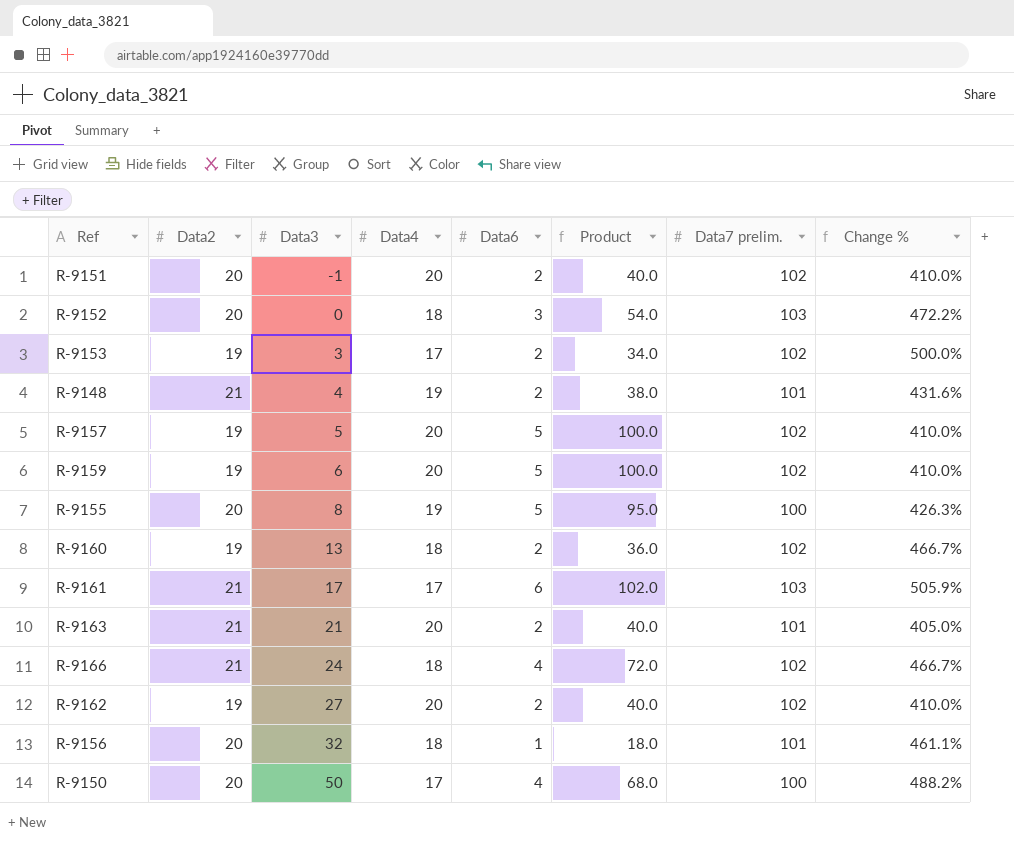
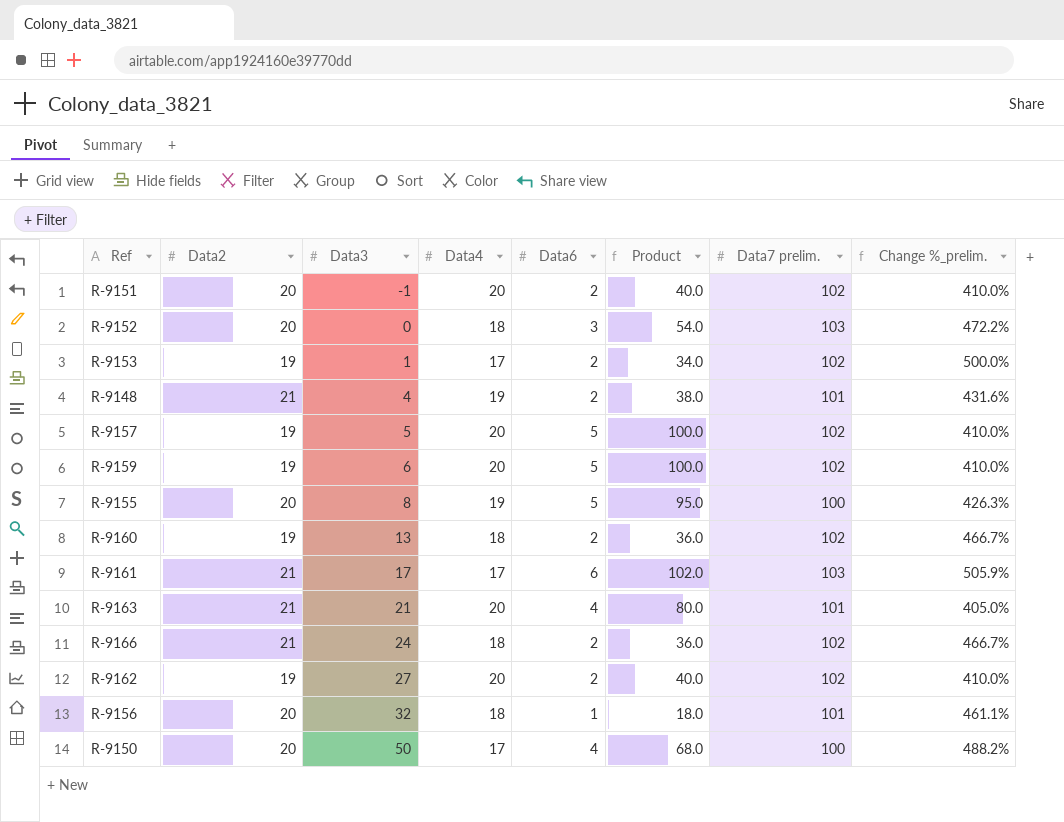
column name: Change % -> Change %_prelim.
R-9153 | Data3: 3 -> 1
R-9163 | Data6: 2 -> 4
R-9163 | Product: 40.0 -> 80.0
R-9166 | Data6: 4 -> 2
R-9166 | Product: 72.0 -> 36.0

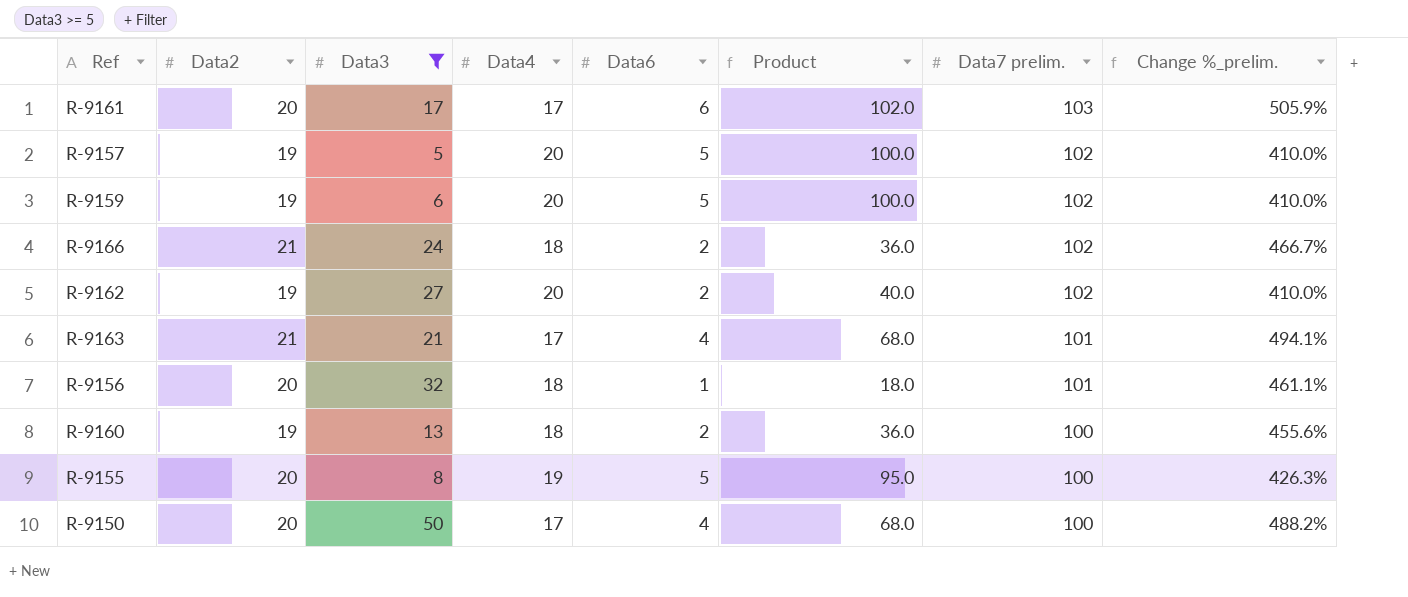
filter: none -> Data3 >= 5
row order: Data3 ascending -> Data7 prelim. descending
R-9161 | Data2: 21 -> 20
R-9163 | Data4: 20 -> 17
R-9163 | Product: 80.0 -> 68.0
R-9163 | Change %_prelim.: 405.0% -> 494.1%
R-9160 | Data7 prelim.: 102 -> 100
R-9160 | Change %_prelim.: 466.7% -> 455.6%

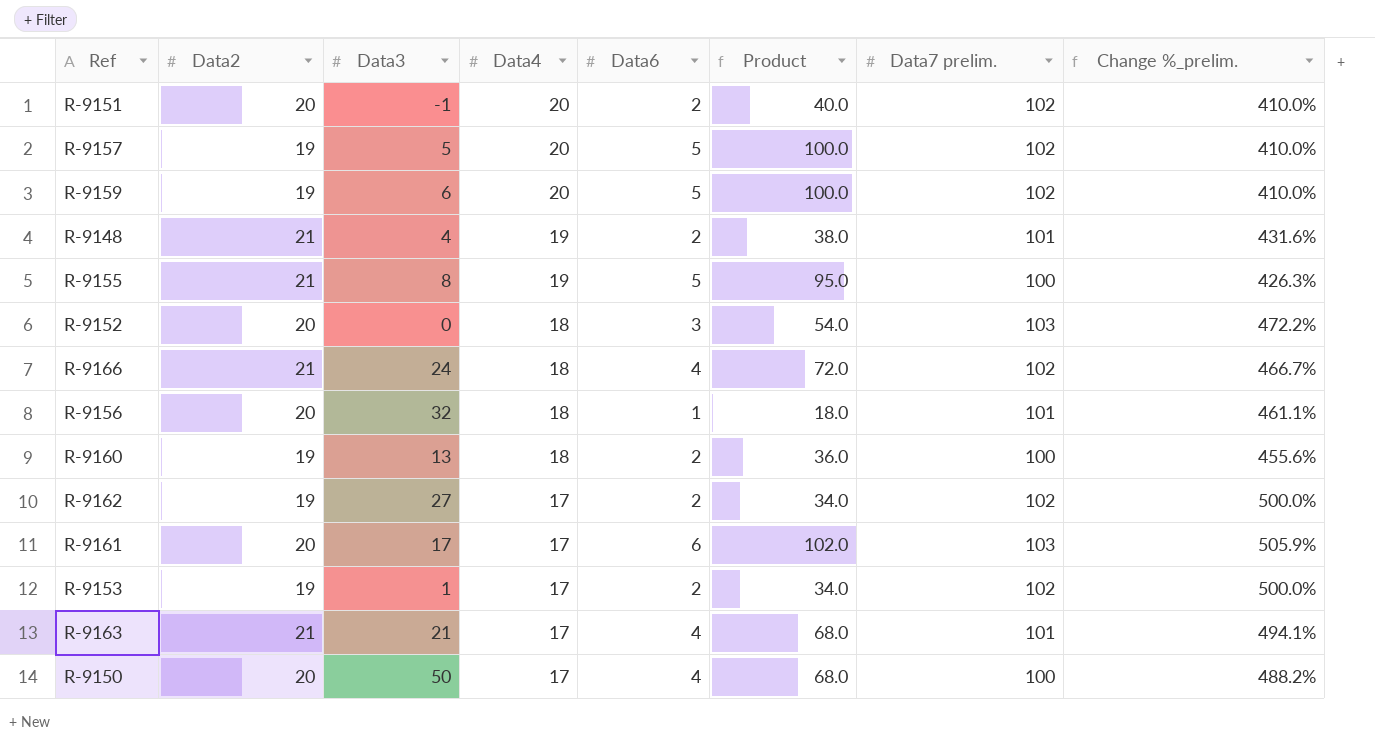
filter: Data3 >= 5 -> none
row order: Data7 prelim. descending -> Data4 descending
R-9155 | Data2: 20 -> 21
R-9166 | Data6: 2 -> 4
R-9166 | Product: 36.0 -> 72.0
R-9162 | Data4: 20 -> 17
R-9162 | Product: 40.0 -> 34.0
R-9162 | Change %_prelim.: 410.0% -> 500.0%

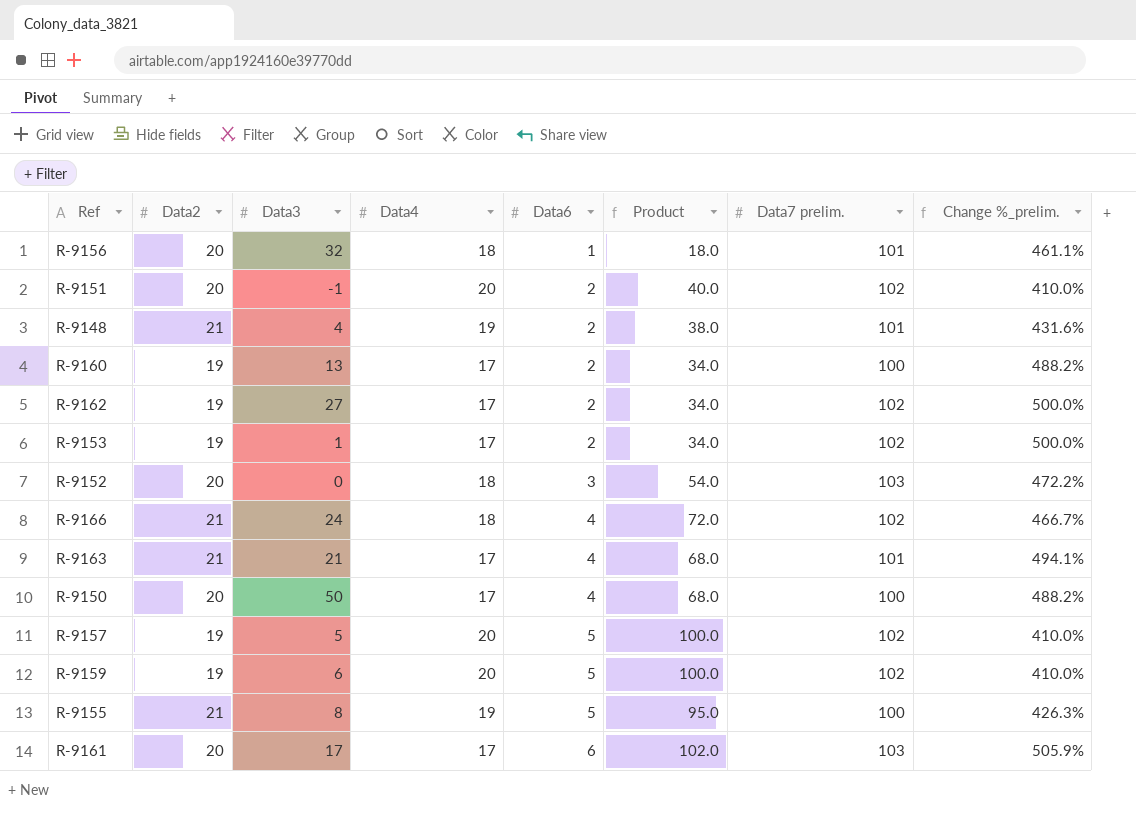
row order: Data4 descending -> Data6 ascending
R-9160 | Data4: 18 -> 17
R-9160 | Product: 36.0 -> 34.0
R-9160 | Change %_prelim.: 455.6% -> 488.2%

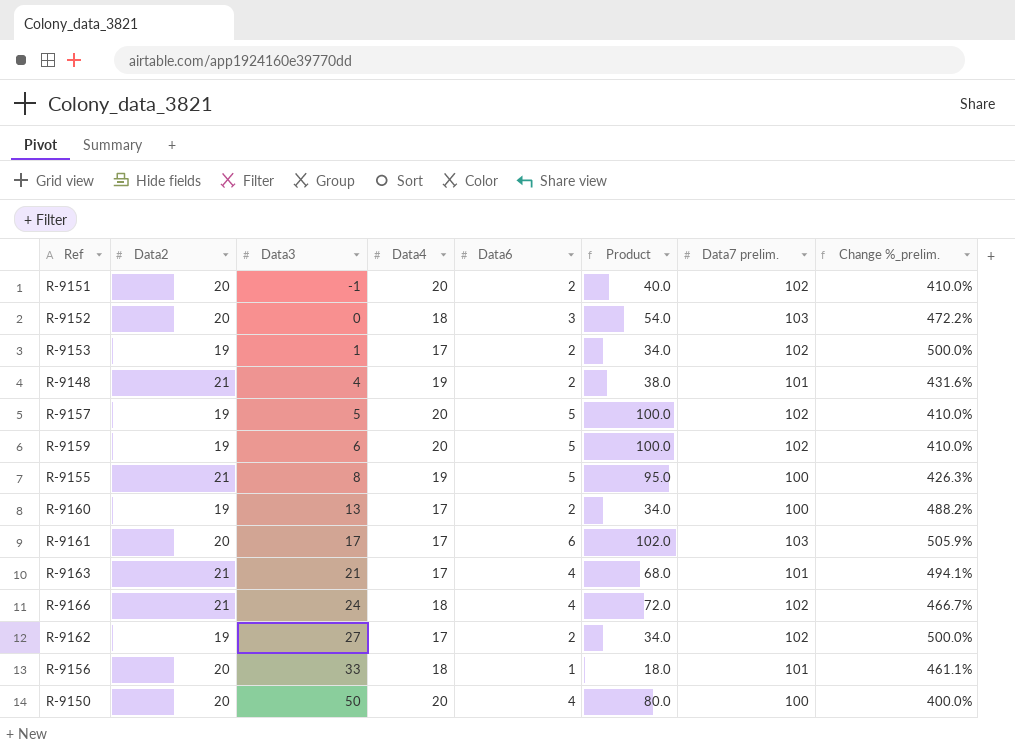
row order: Data6 ascending -> Data3 ascending
R-9156 | Data3: 32 -> 33
R-9150 | Data4: 17 -> 20
R-9150 | Product: 68.0 -> 80.0
R-9150 | Change %_prelim.: 488.2% -> 400.0%

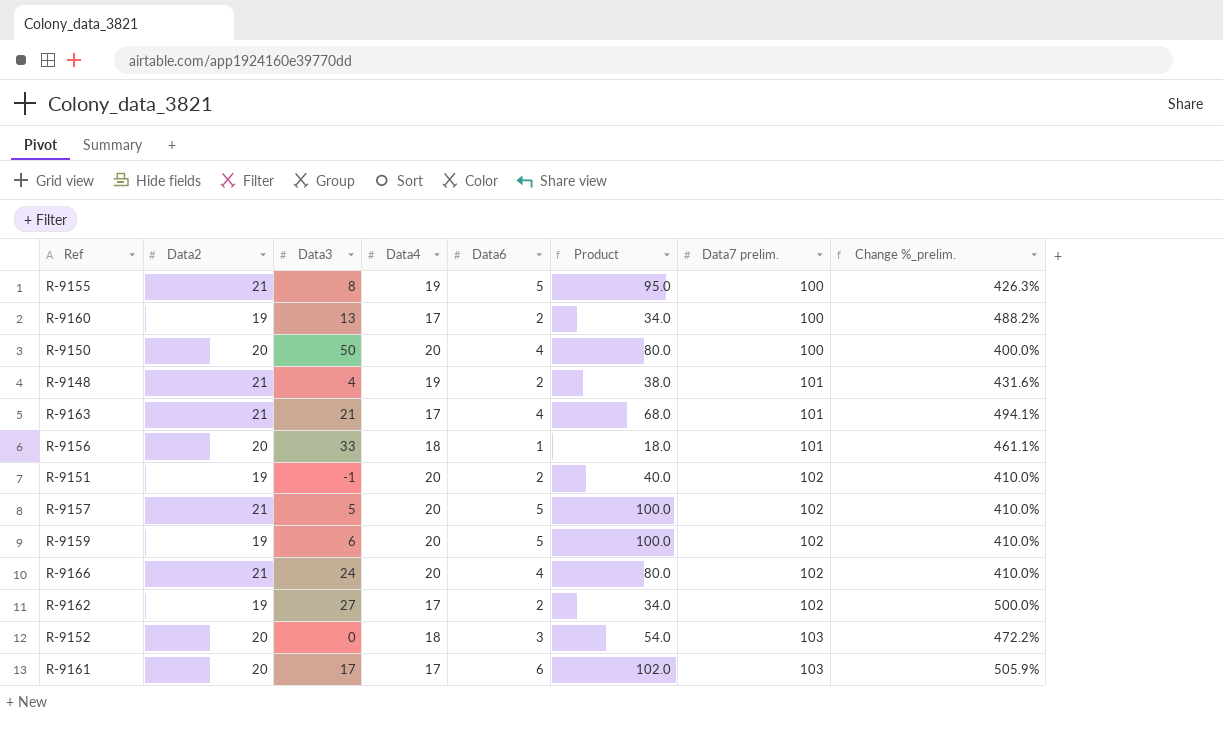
row order: Data3 ascending -> Data7 prelim. ascending
row R-9153: 19 | 1 | 17 | 2 | 34.0 | 102 | 500.0% -> none
R-9151 | Data2: 20 -> 19
R-9157 | Data2: 19 -> 21
R-9166 | Data4: 18 -> 20
R-9166 | Product: 72.0 -> 80.0
R-9166 | Change %_prelim.: 466.7% -> 410.0%

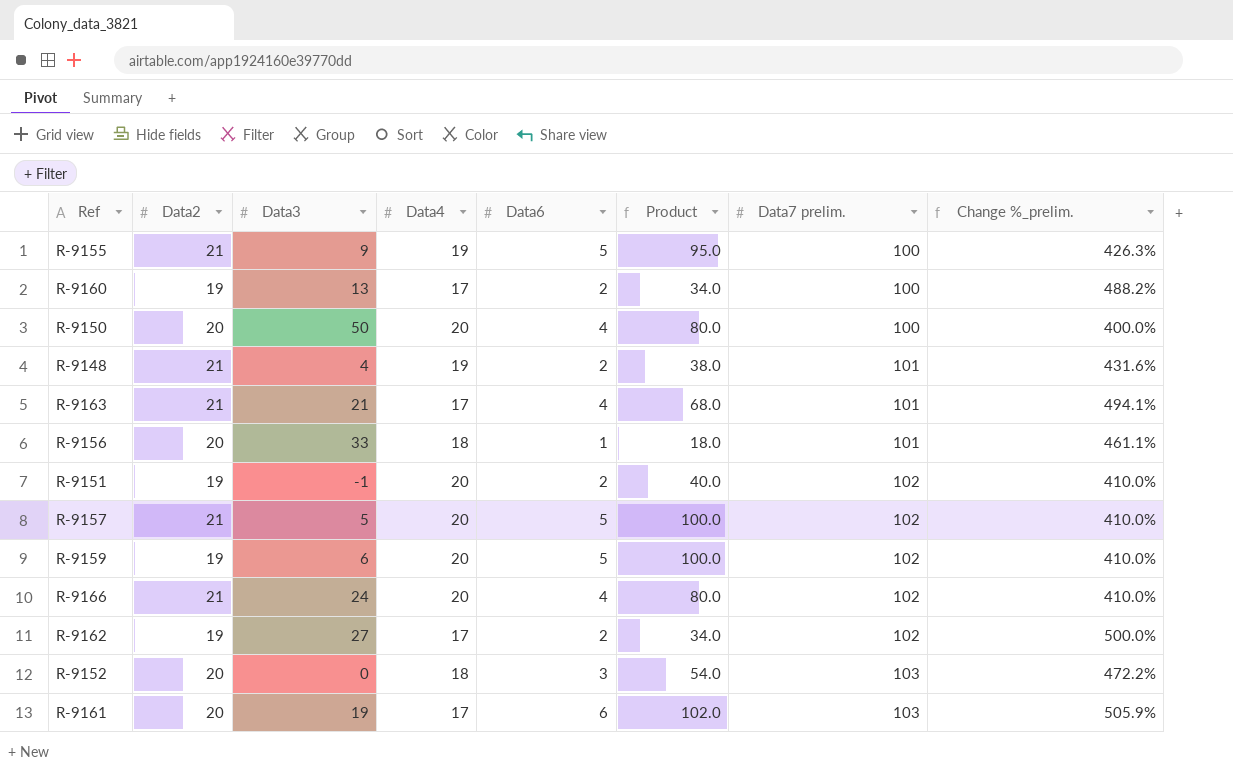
R-9155 | Data3: 8 -> 9
R-9161 | Data3: 17 -> 19

